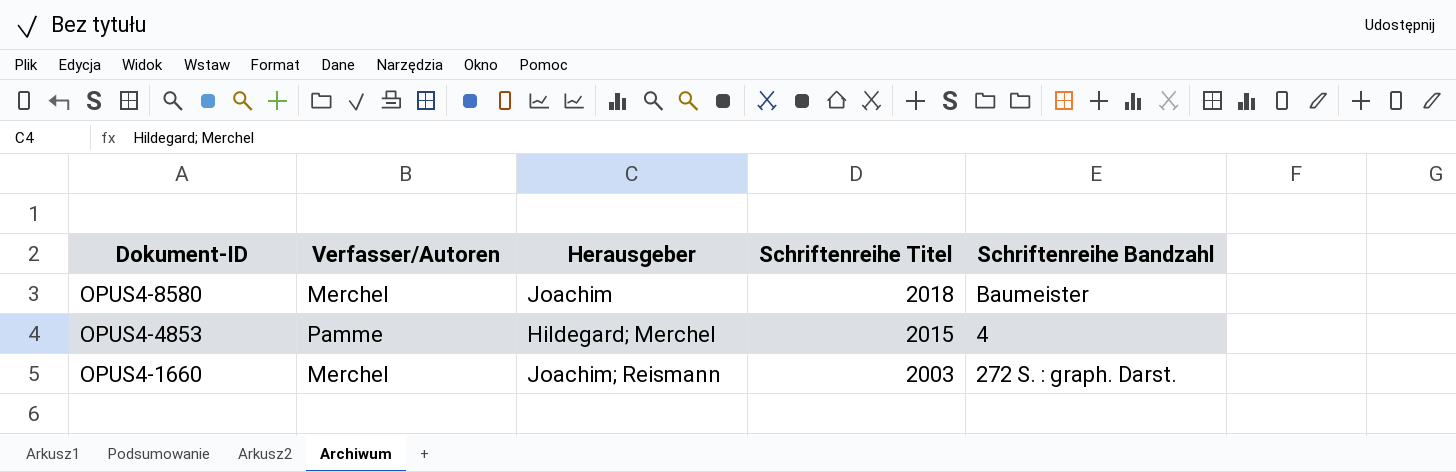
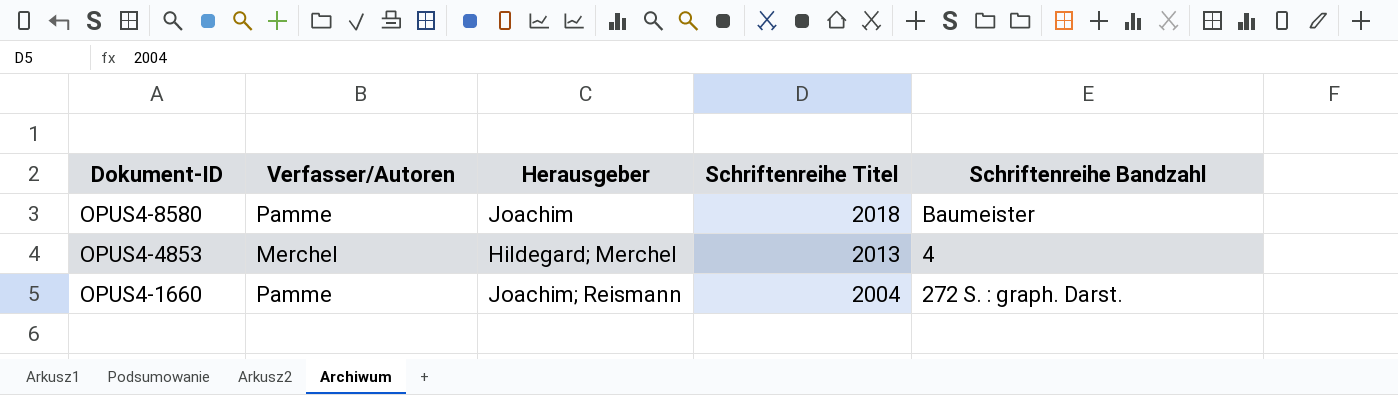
OPUS4-8580 | Verfasser/Autoren: Merchel -> Pamme
OPUS4-4853 | Verfasser/Autoren: Pamme -> Merchel
OPUS4-4853 | Schriftenreihe Titel: 2015 -> 2013
OPUS4-1660 | Verfasser/Autoren: Merchel -> Pamme
OPUS4-1660 | Schriftenreihe Titel: 2003 -> 2004

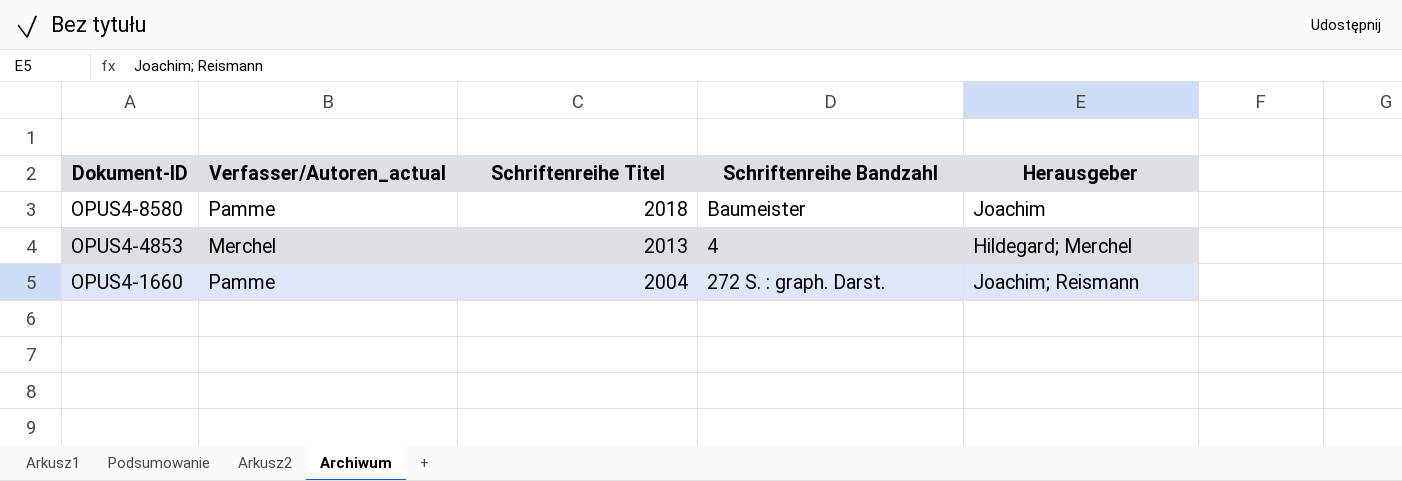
column name: Verfasser/Autoren -> Verfasser/Autoren_actual
column Herausgeber | position: 3 -> 5

